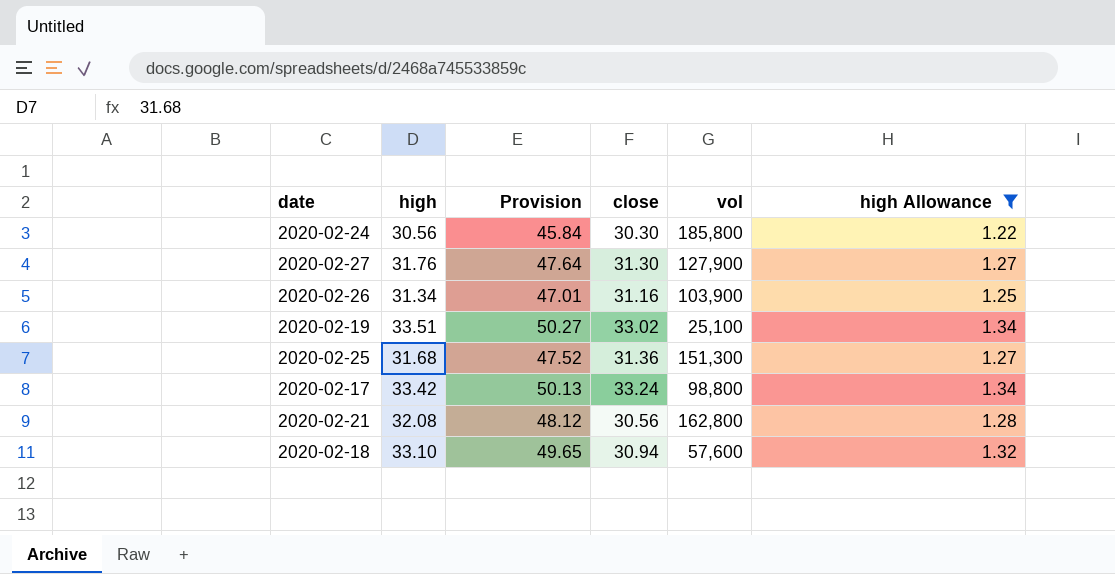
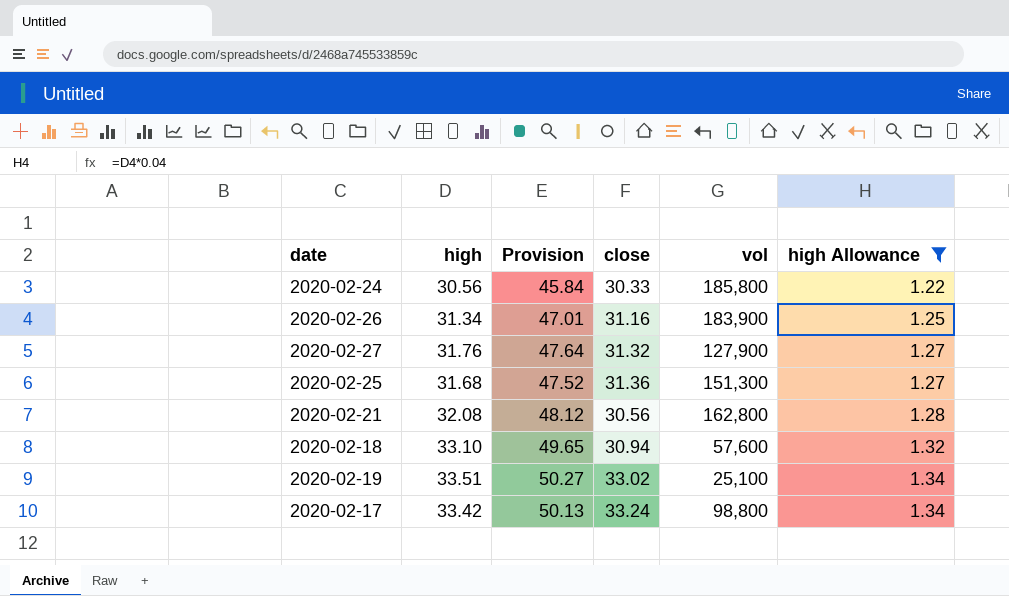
row order: none -> high Allowance ascending
2020-02-24 | close: 30.30 -> 30.33
2020-02-26 | vol: 103,900 -> 183,900
2020-02-27 | close: 31.30 -> 31.32

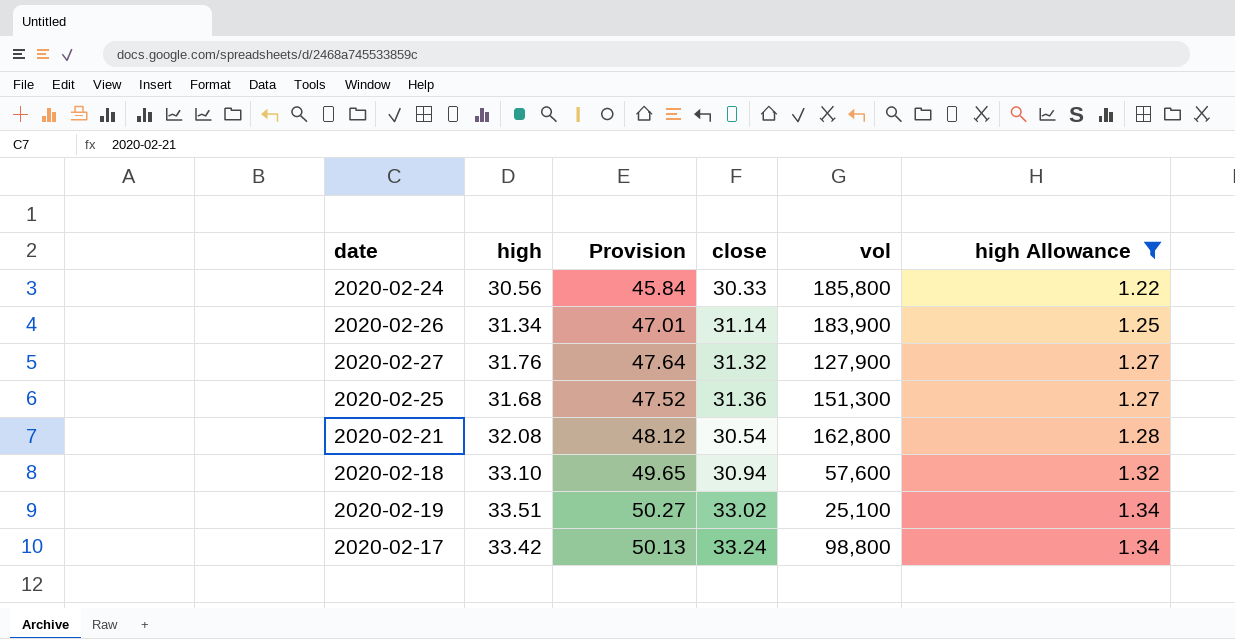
2020-02-26 | close: 31.16 -> 31.14
2020-02-21 | close: 30.56 -> 30.54

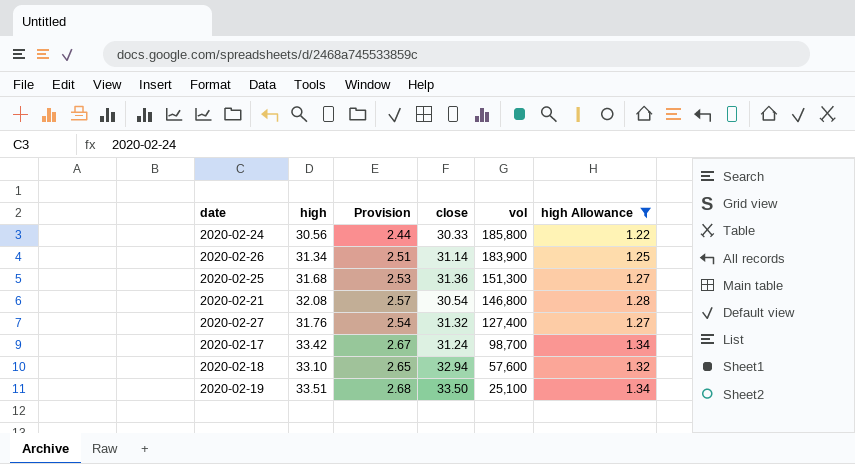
row order: high Allowance ascending -> vol descending
column Provision | formula: [high] * 1.5 -> [high] * 0.08
2020-02-21 | vol: 162,800 -> 146,800
2020-02-27 | vol: 127,900 -> 127,400
2020-02-17 | close: 33.24 -> 31.24
2020-02-17 | vol: 98,800 -> 98,700
2020-02-18 | close: 30.94 -> 32.94
2020-02-19 | close: 33.02 -> 33.50

